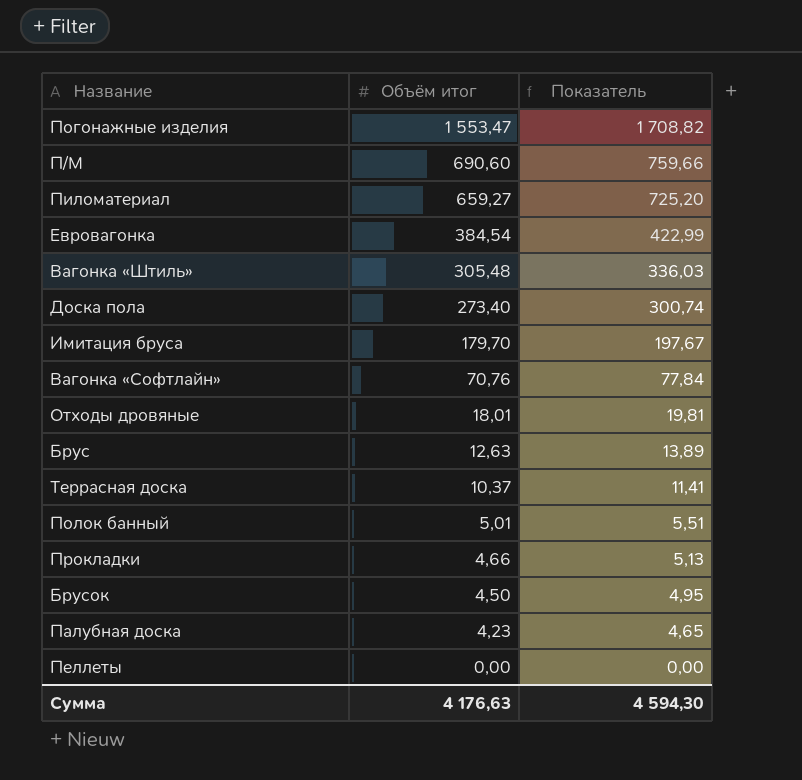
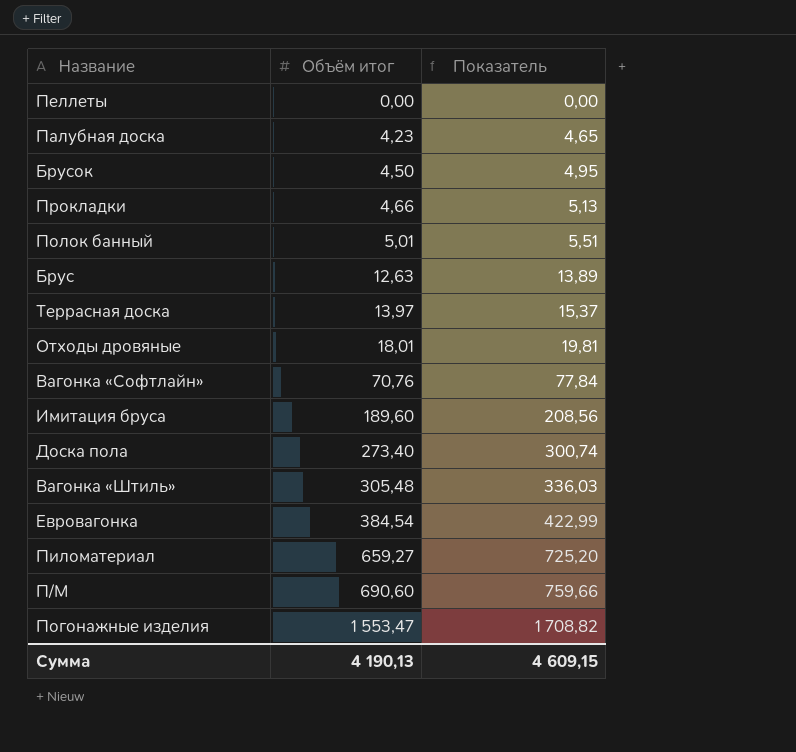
row order: Объём итог descending -> Объём итог ascending
Террасная доска | Объём итог: 10,37 -> 13,97
Террасная доска | Показатель: 11,41 -> 15,37
Имитация бруса | Объём итог: 179,70 -> 189,60
Имитация бруса | Показатель: 197,67 -> 208,56
Сумма | Объём итог: 4 176,63 -> 4 190,13
Сумма | Показатель: 4 594,30 -> 4 609,15

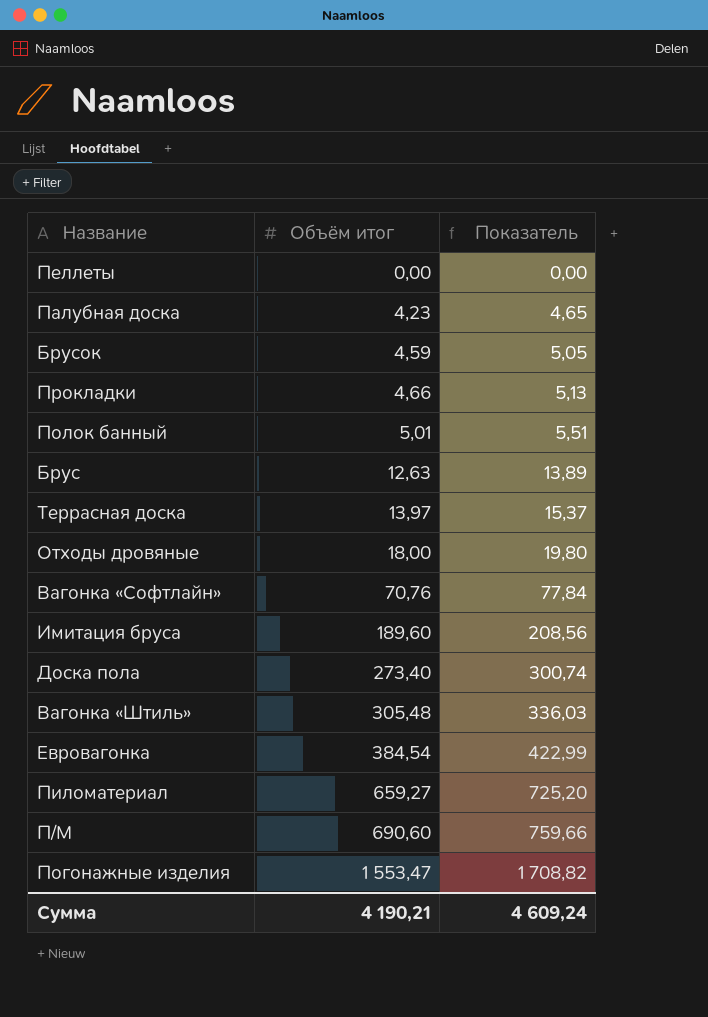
Брусок | Объём итог: 4,50 -> 4,59
Брусок | Показатель: 4,95 -> 5,05
Отходы дровяные | Объём итог: 18,01 -> 18,00
Отходы дровяные | Показатель: 19,81 -> 19,80
Сумма | Объём итог: 4 190,13 -> 4 190,21
Сумма | Показатель: 4 609,15 -> 4 609,24

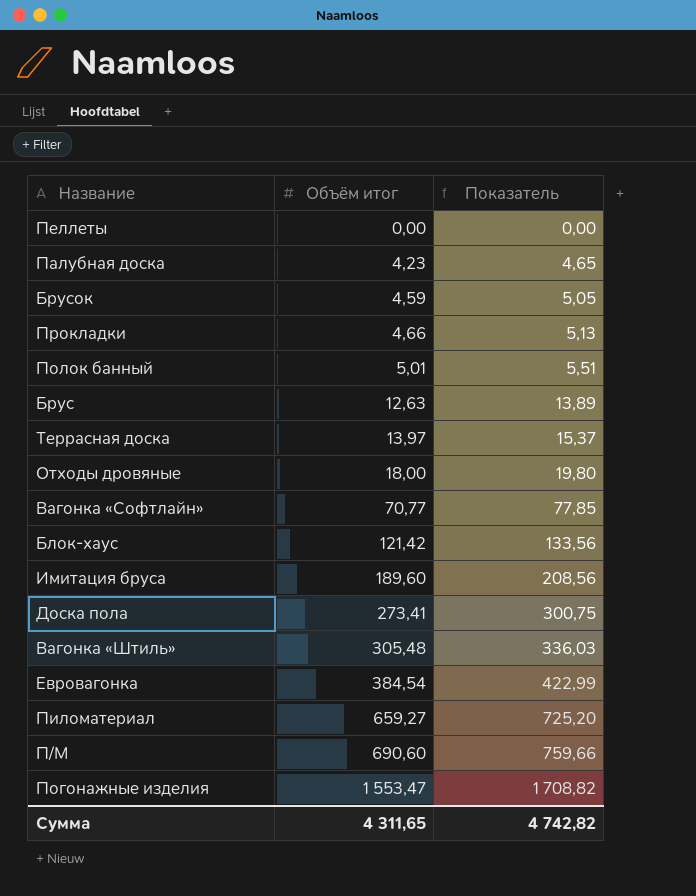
Вагонка «Софтлайн» | Объём итог: 70,76 -> 70,77
Вагонка «Софтлайн» | Показатель: 77,84 -> 77,85
row Блок-хаус: none -> 121,42 | 133,56
Доска пола | Объём итог: 273,40 -> 273,41
Доска пола | Показатель: 300,74 -> 300,75
Сумма | Объём итог: 4 190,21 -> 4 311,65
Сумма | Показатель: 4 609,24 -> 4 742,82

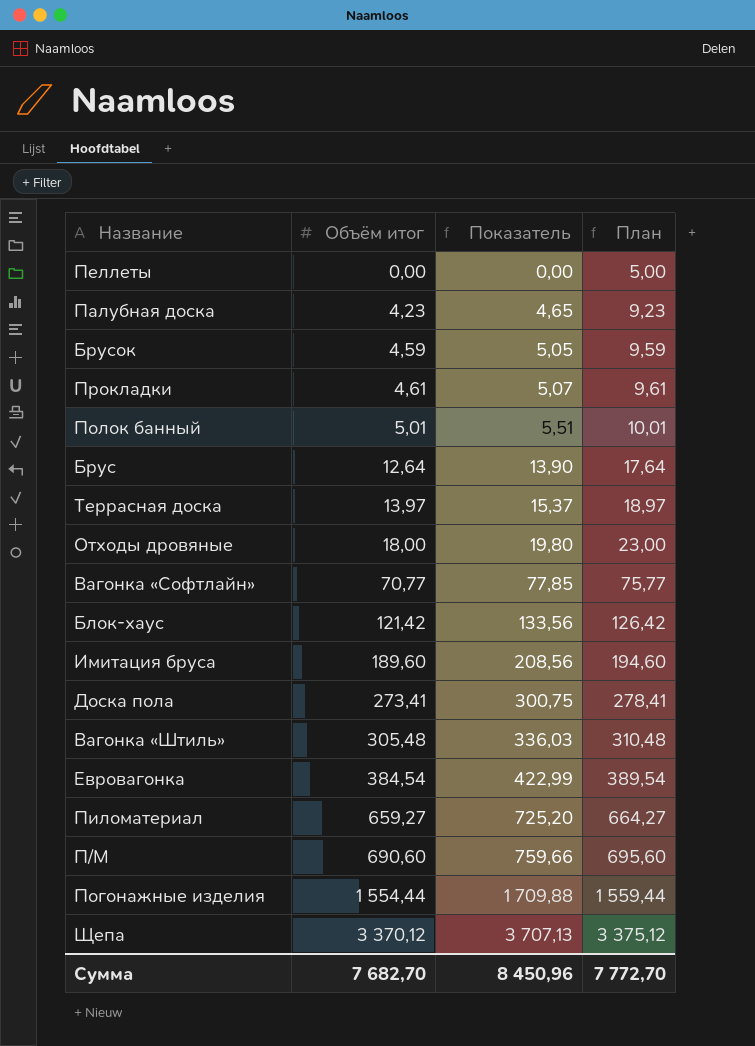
column План | formula: none -> [Объём итог] + 5
Прокладки | Объём итог: 4,66 -> 4,61
Прокладки | Показатель: 5,13 -> 5,07
Брус | Объём итог: 12,63 -> 12,64
Брус | Показатель: 13,89 -> 13,90
Погонажные изделия | Объём итог: 1 553,47 -> 1 554,44
Погонажные изделия | Показатель: 1 708,82 -> 1 709,88
row Щепа: none -> 3 370,12 | 3 707,13 | 3 375,12
Сумма | Объём итог: 4 311,65 -> 7 682,70
Сумма | Показатель: 4 742,82 -> 8 450,96

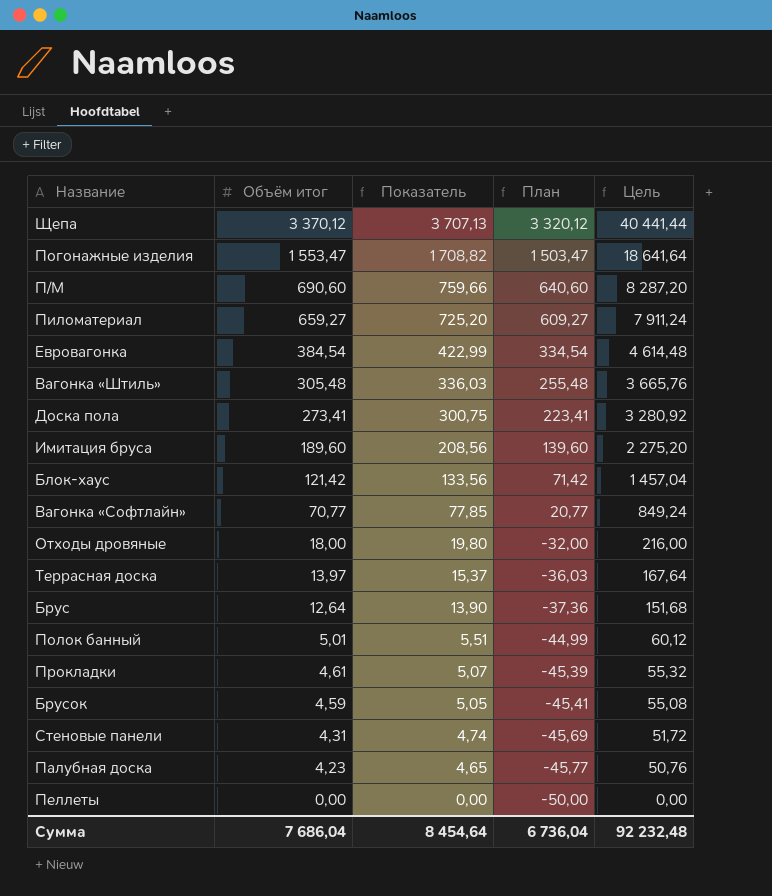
row order: Объём итог ascending -> Объём итог descending
column План | formula: [Объём итог] + 5 -> [Объём итог] - 50
column Цель | formula: none -> [Объём итог] * 12
Погонажные изделия | Объём итог: 1 554,44 -> 1 553,47
Погонажные изделия | Показатель: 1 709,88 -> 1 708,82
row Стеновые панели: none -> 4,31 | 4,74 | -45,69 | 51,72
Сумма | Объём итог: 7 682,70 -> 7 686,04
Сумма | Показатель: 8 450,96 -> 8 454,64
Сумма | План: 7 772,70 -> 6 736,04

